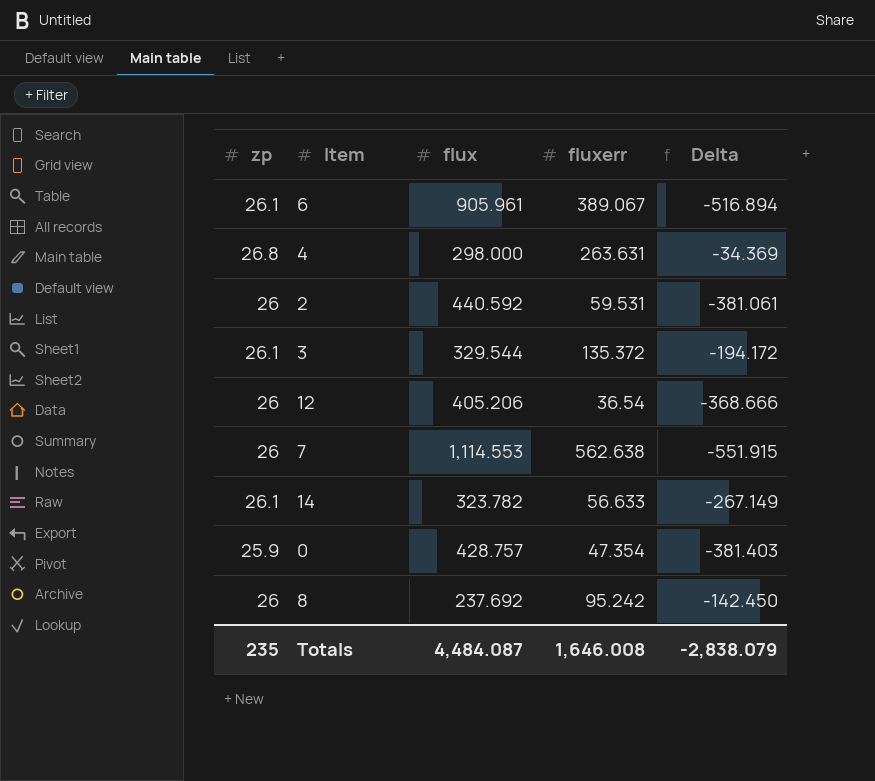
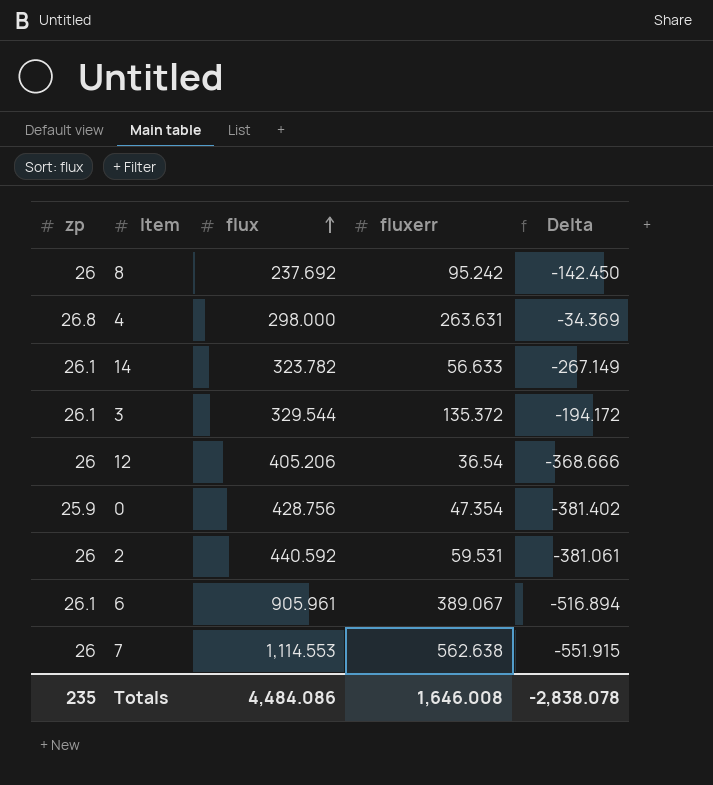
row order: none -> flux ascending
0 | flux: 428.757 -> 428.756
0 | Delta: -381.403 -> -381.402
Totals | flux: 4,484.087 -> 4,484.086
Totals | Delta: -2,838.079 -> -2,838.078

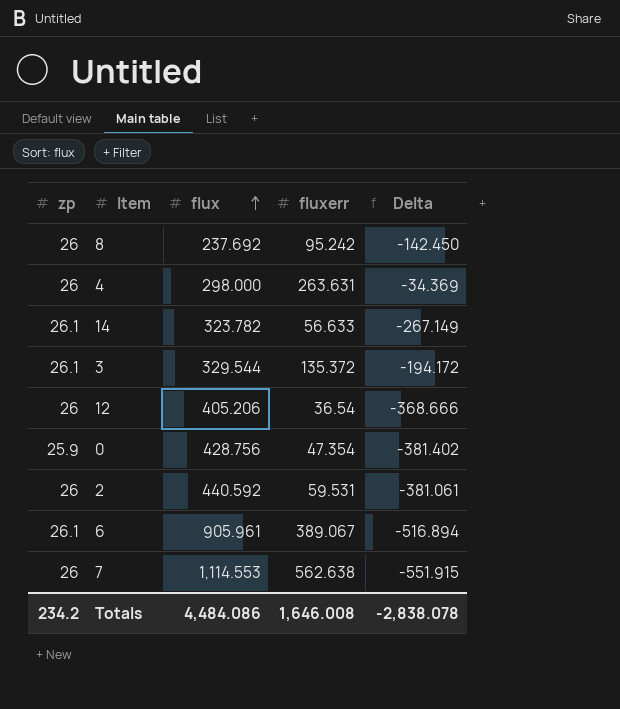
4 | zp: 26.8 -> 26
Totals | zp: 235 -> 234.2

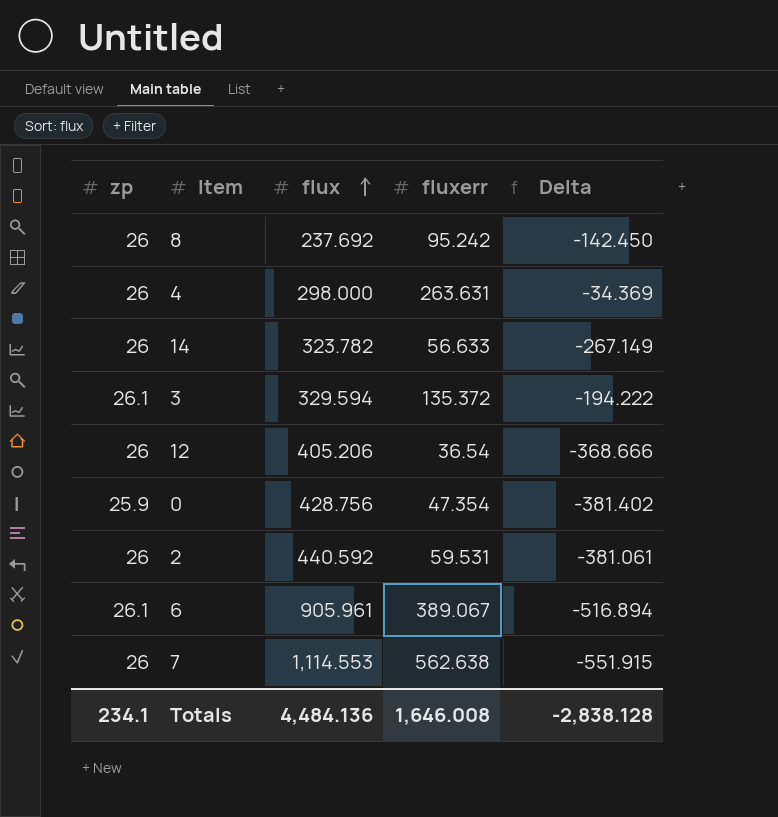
14 | zp: 26.1 -> 26
3 | flux: 329.544 -> 329.594
3 | Delta: -194.172 -> -194.222
Totals | zp: 234.2 -> 234.1
Totals | flux: 4,484.086 -> 4,484.136
Totals | Delta: -2,838.078 -> -2,838.128

